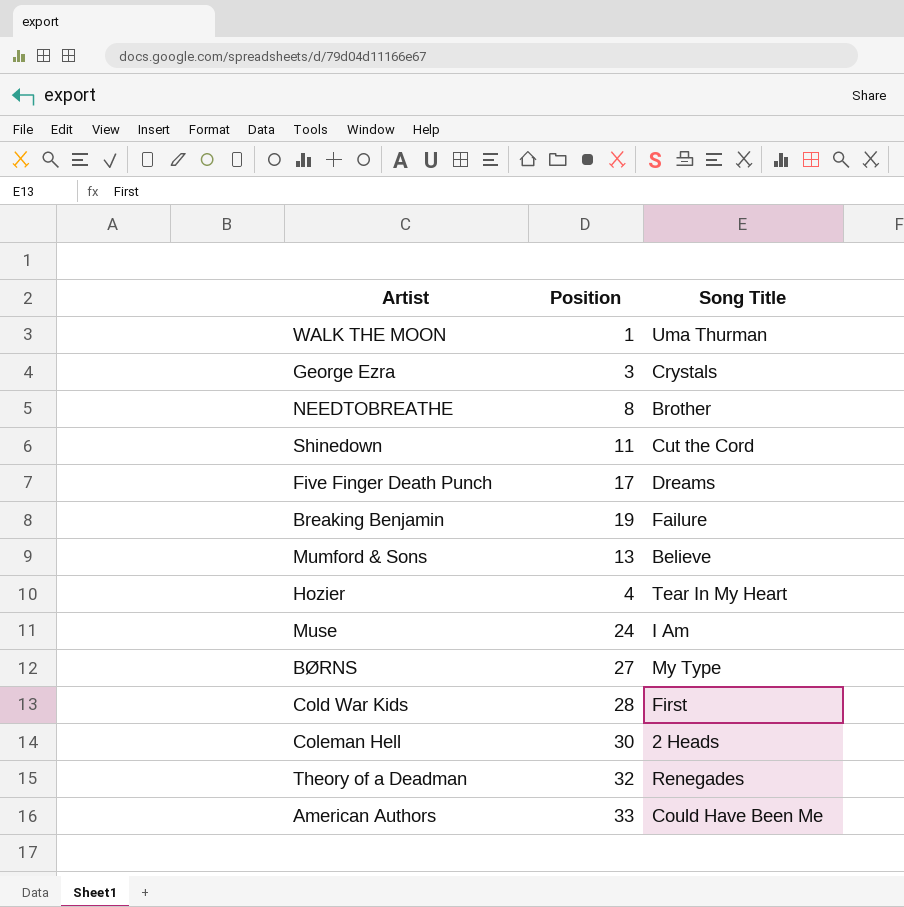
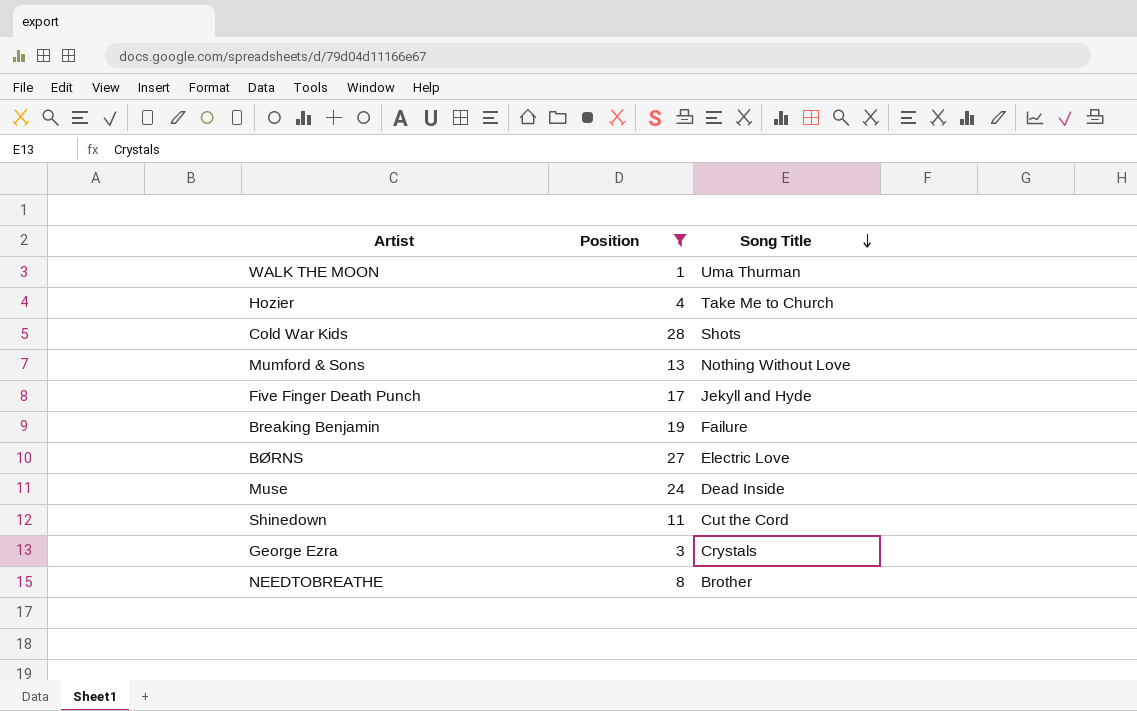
filter: none -> Position <= 28
row order: none -> Song Title descending
Hozier | Song Title: Tear In My Heart -> Take Me to Church
Cold War Kids | Song Title: First -> Shots
Mumford & Sons | Song Title: Believe -> Nothing Without Love
Five Finger Death Punch | Song Title: Dreams -> Jekyll and Hyde
BØRNS | Song Title: My Type -> Electric Love
Muse | Song Title: I Am -> Dead Inside

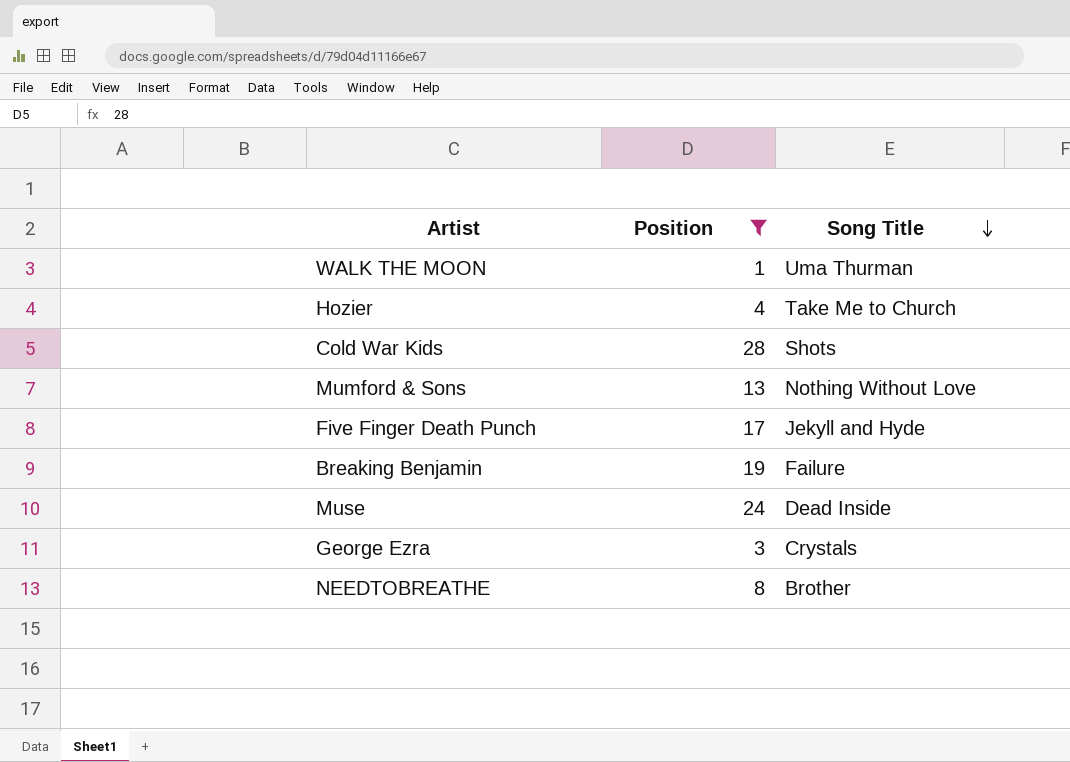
row BØRNS: 27 | Electric Love -> none
row Shinedown: 11 | Cut the Cord -> none

